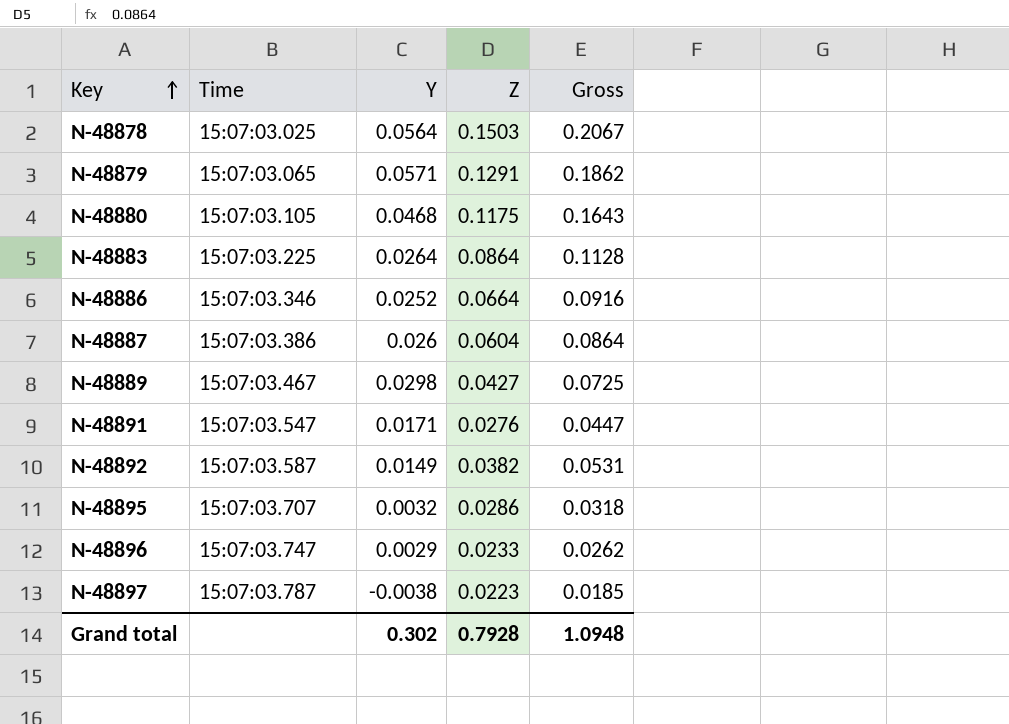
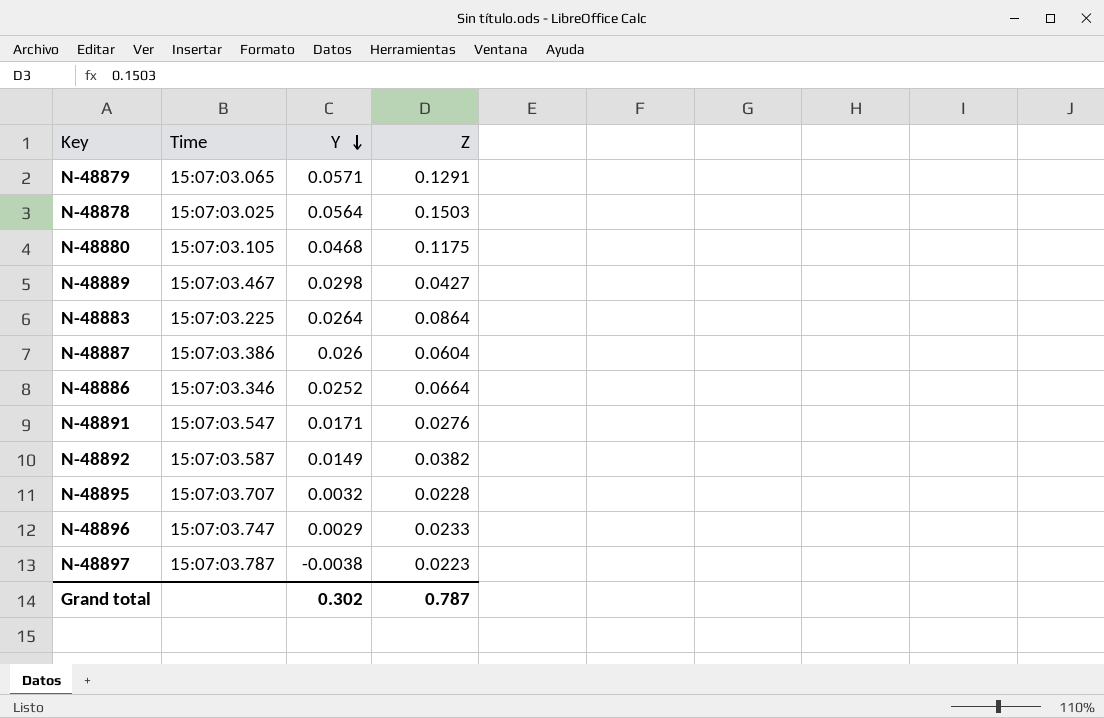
row order: Key ascending -> Y descending
column Gross | formula: [Y] + [Z] -> none
N-48895 | Z: 0.0286 -> 0.0228
Grand total | Z: 0.7928 -> 0.787

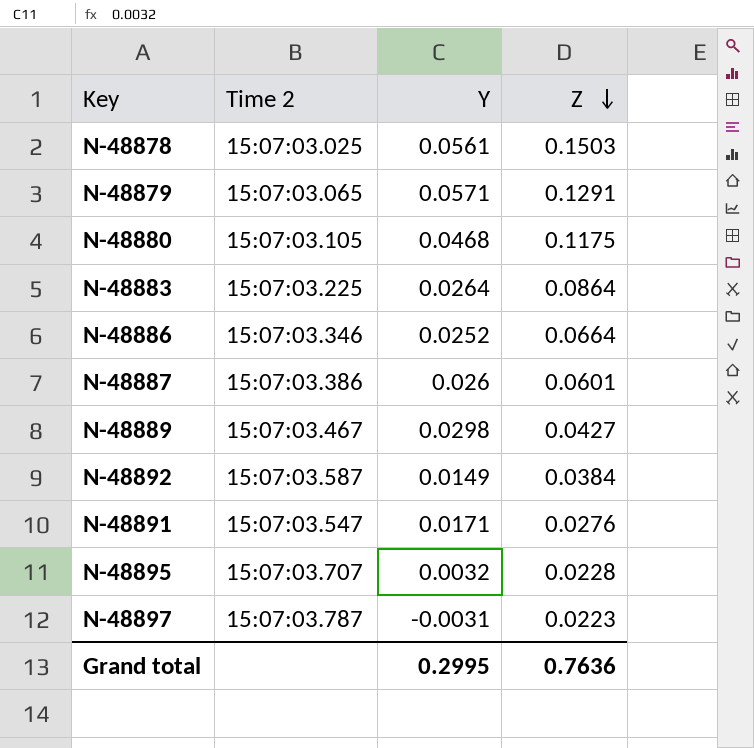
row order: Y descending -> Z descending
column name: Time -> Time 2
row N-48896: 15:07:03.747 | 0.0029 | 0.0233 -> none
N-48878 | Y: 0.0564 -> 0.0561
N-48887 | Z: 0.0604 -> 0.0601
N-48892 | Z: 0.0382 -> 0.0384
N-48897 | Y: -0.0038 -> -0.0031
Grand total | Y: 0.302 -> 0.2995
Grand total | Z: 0.787 -> 0.7636

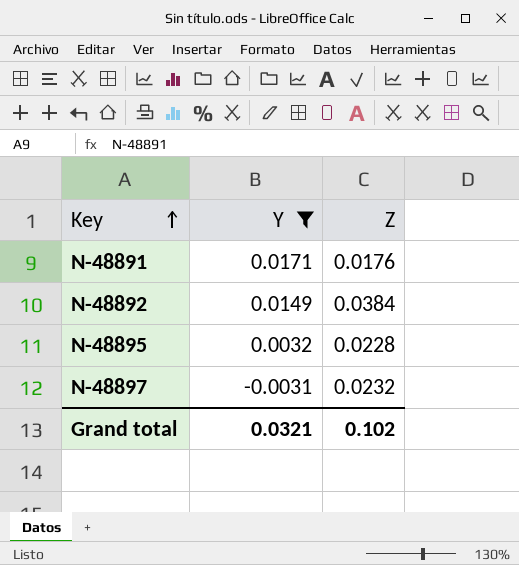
filter: none -> Y <= 0.0171
row order: Z descending -> Key ascending
column Time 2 | position: 2 -> none
N-48891 | Z: 0.0276 -> 0.0176
N-48897 | Z: 0.0223 -> 0.0232
Grand total | Y: 0.2995 -> 0.0321
Grand total | Z: 0.7636 -> 0.102

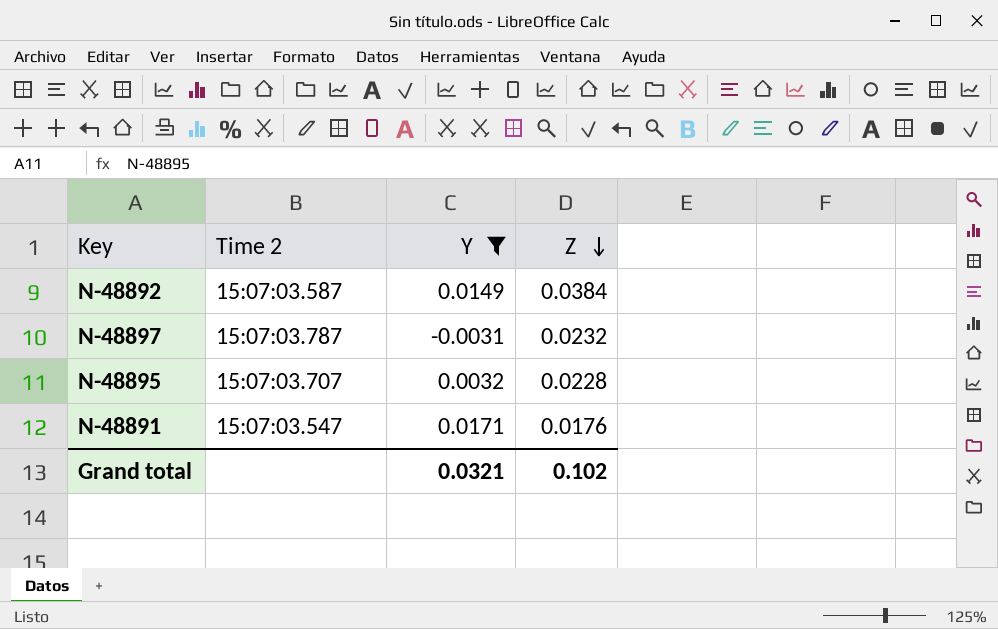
row order: Key ascending -> Z descending
column Time 2 | position: none -> 2

